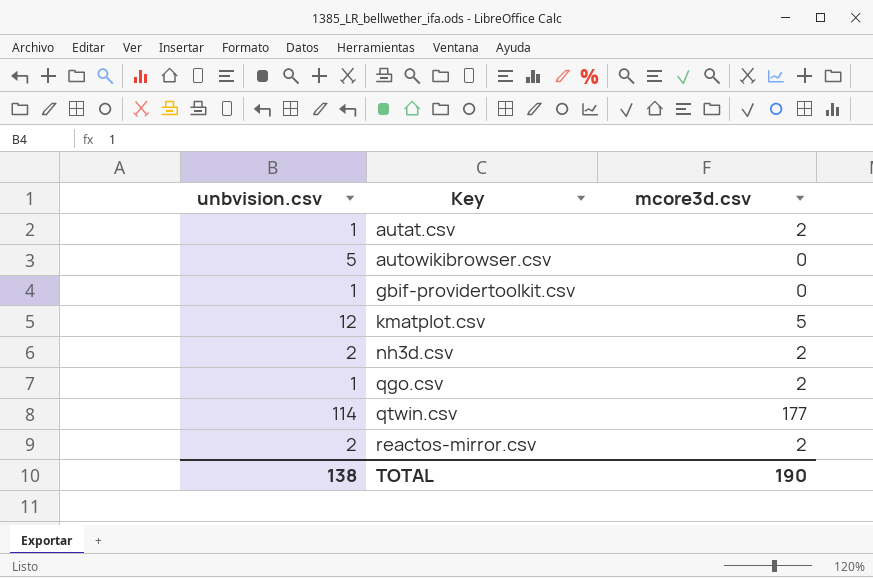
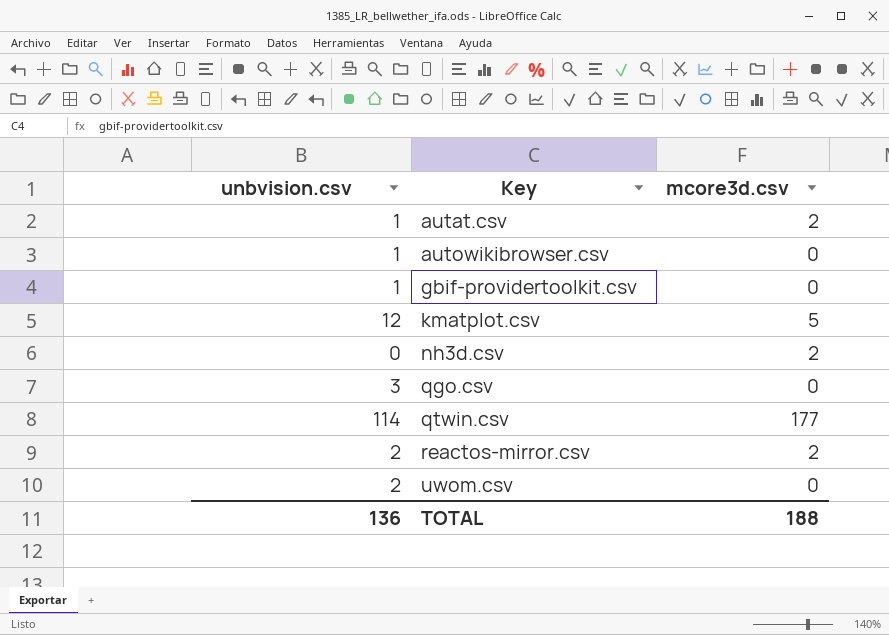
autowikibrowser.csv | unbvision.csv: 5 -> 1
nh3d.csv | unbvision.csv: 2 -> 0
qgo.csv | unbvision.csv: 1 -> 3
qgo.csv | mcore3d.csv: 2 -> 0
row uwom.csv: none -> 2 | 0
TOTAL | unbvision.csv: 138 -> 136
TOTAL | mcore3d.csv: 190 -> 188

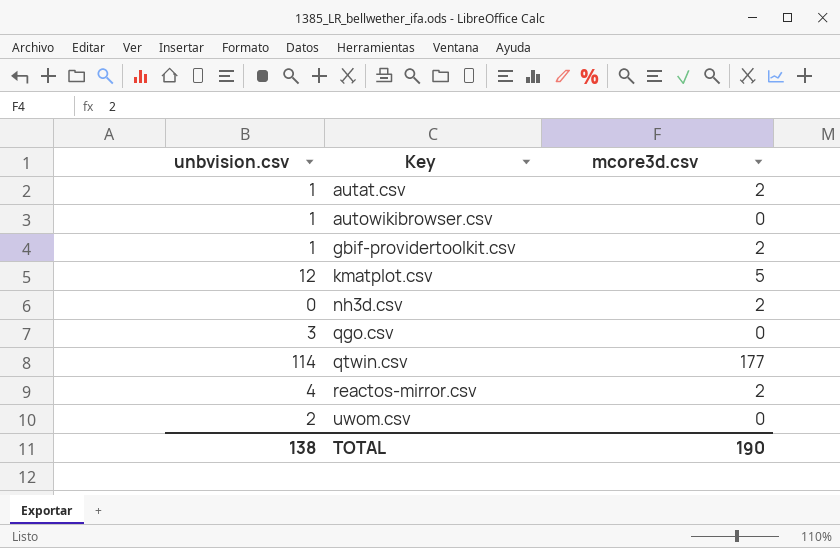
gbif-providertoolkit.csv | mcore3d.csv: 0 -> 2
reactos-mirror.csv | unbvision.csv: 2 -> 4
TOTAL | unbvision.csv: 136 -> 138
TOTAL | mcore3d.csv: 188 -> 190

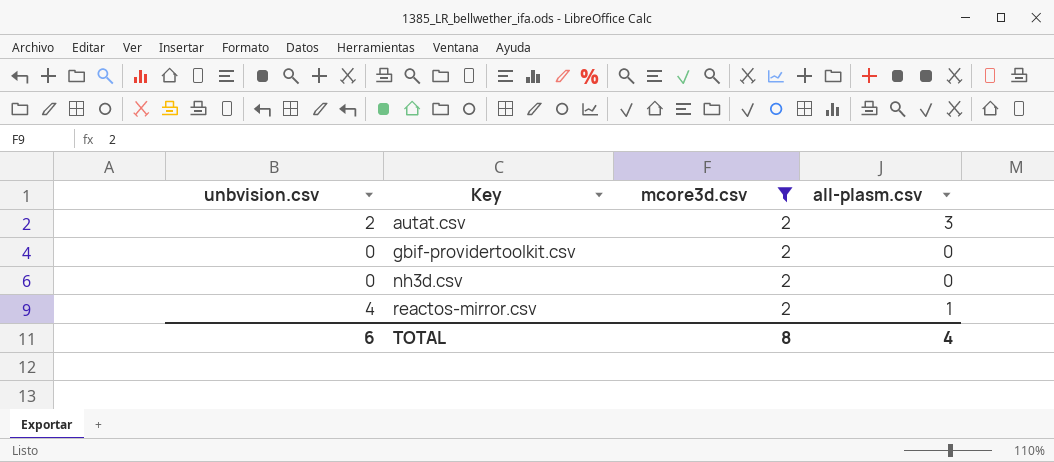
filter: none -> mcore3d.csv = 2
column all-plasm.csv | position: none -> 4
autat.csv | unbvision.csv: 1 -> 2
gbif-providertoolkit.csv | unbvision.csv: 1 -> 0
TOTAL | unbvision.csv: 138 -> 6
TOTAL | mcore3d.csv: 190 -> 8

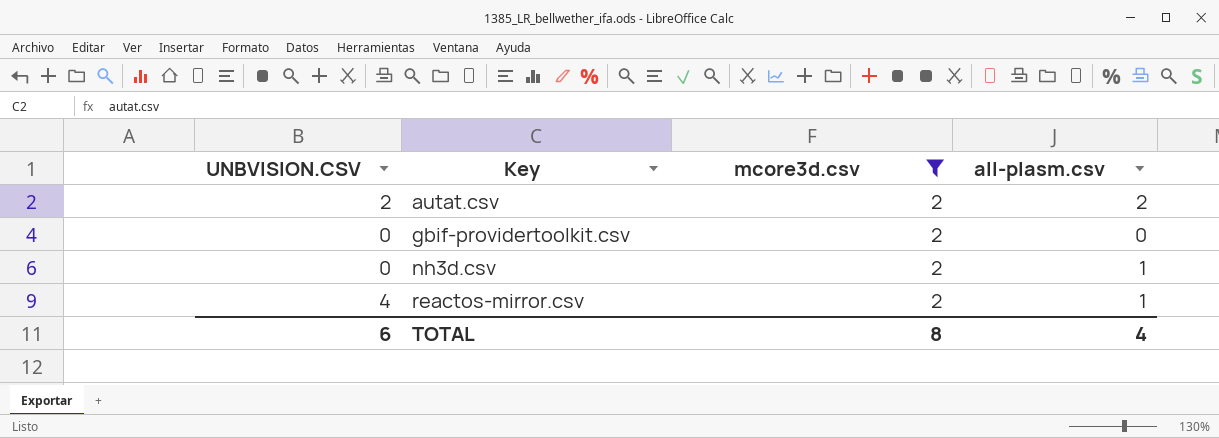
column name: unbvision.csv -> UNBVISION.CSV
autat.csv | all-plasm.csv: 3 -> 2
nh3d.csv | all-plasm.csv: 0 -> 1

